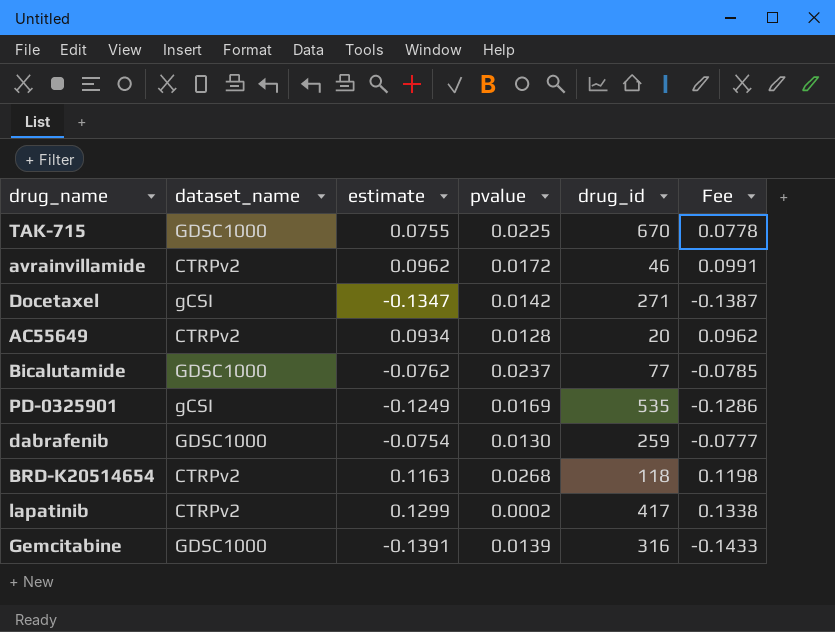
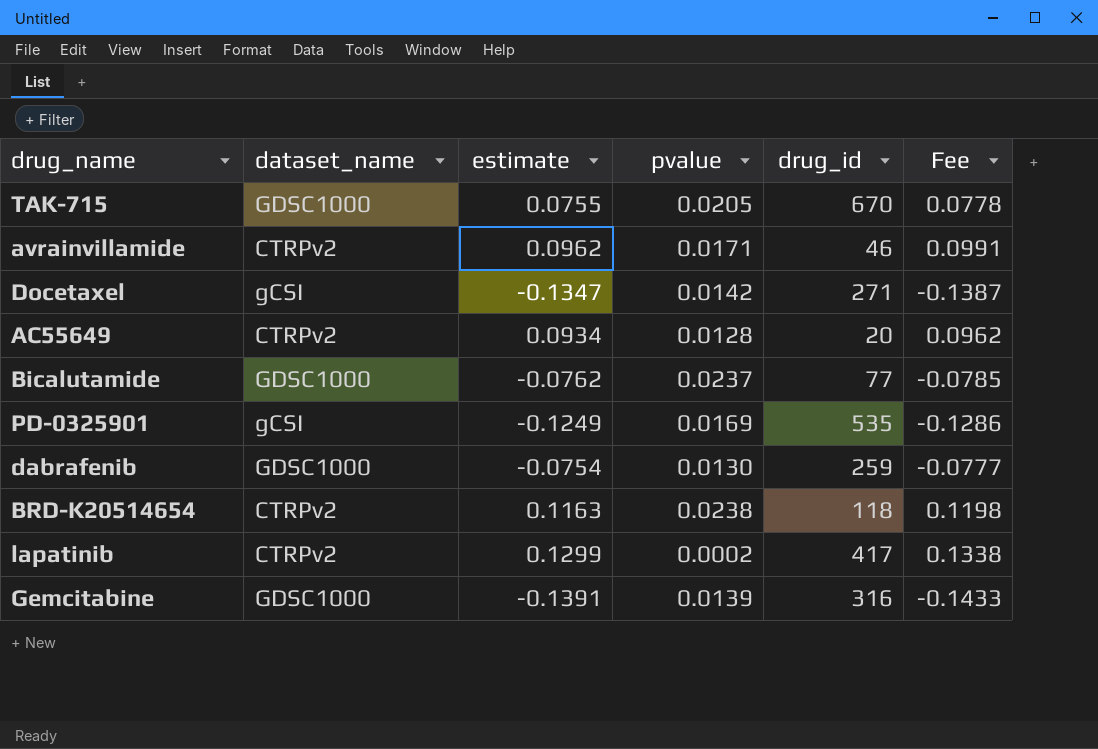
TAK-715 | pvalue: 0.0225 -> 0.0205
avrainvillamide | pvalue: 0.0172 -> 0.0171
BRD-K20514654 | pvalue: 0.0268 -> 0.0238

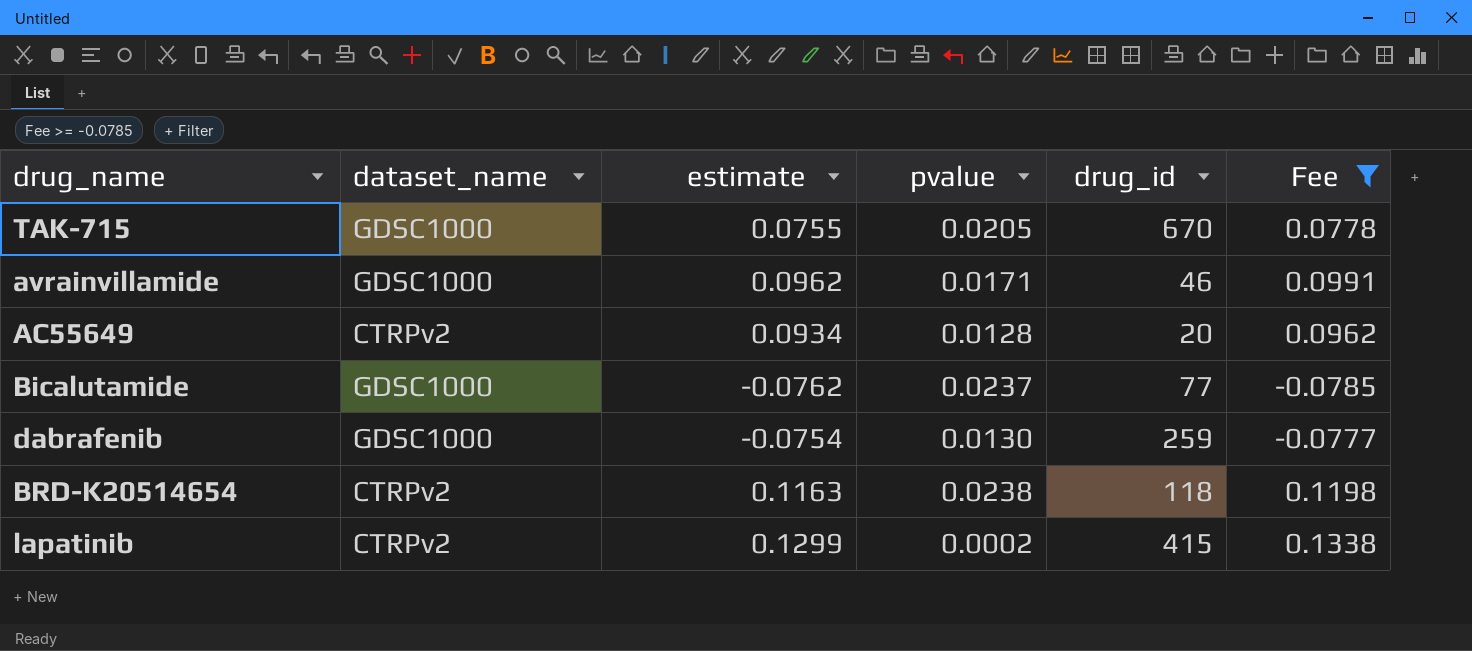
filter: none -> Fee >= -0.0785
avrainvillamide | dataset_name: CTRPv2 -> GDSC1000
lapatinib | drug_id: 417 -> 415

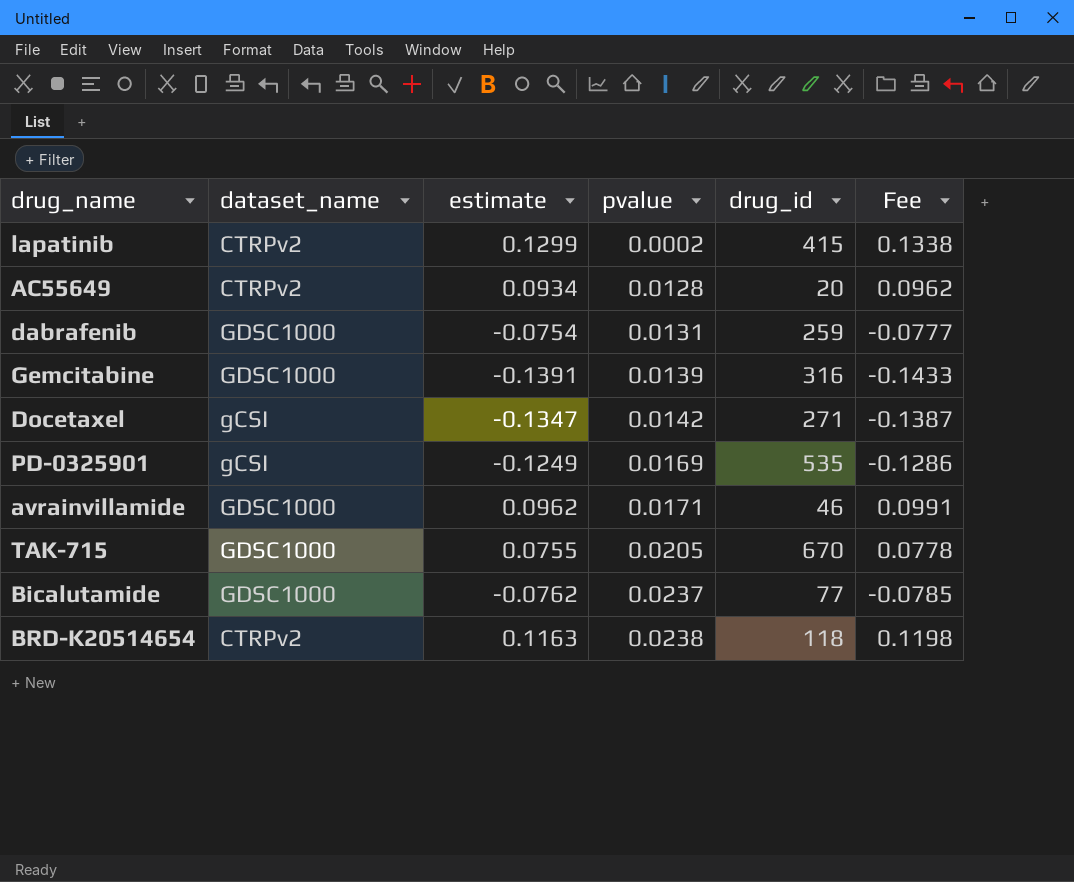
filter: Fee >= -0.0785 -> none
row order: none -> pvalue ascending
dabrafenib | pvalue: 0.0130 -> 0.0131

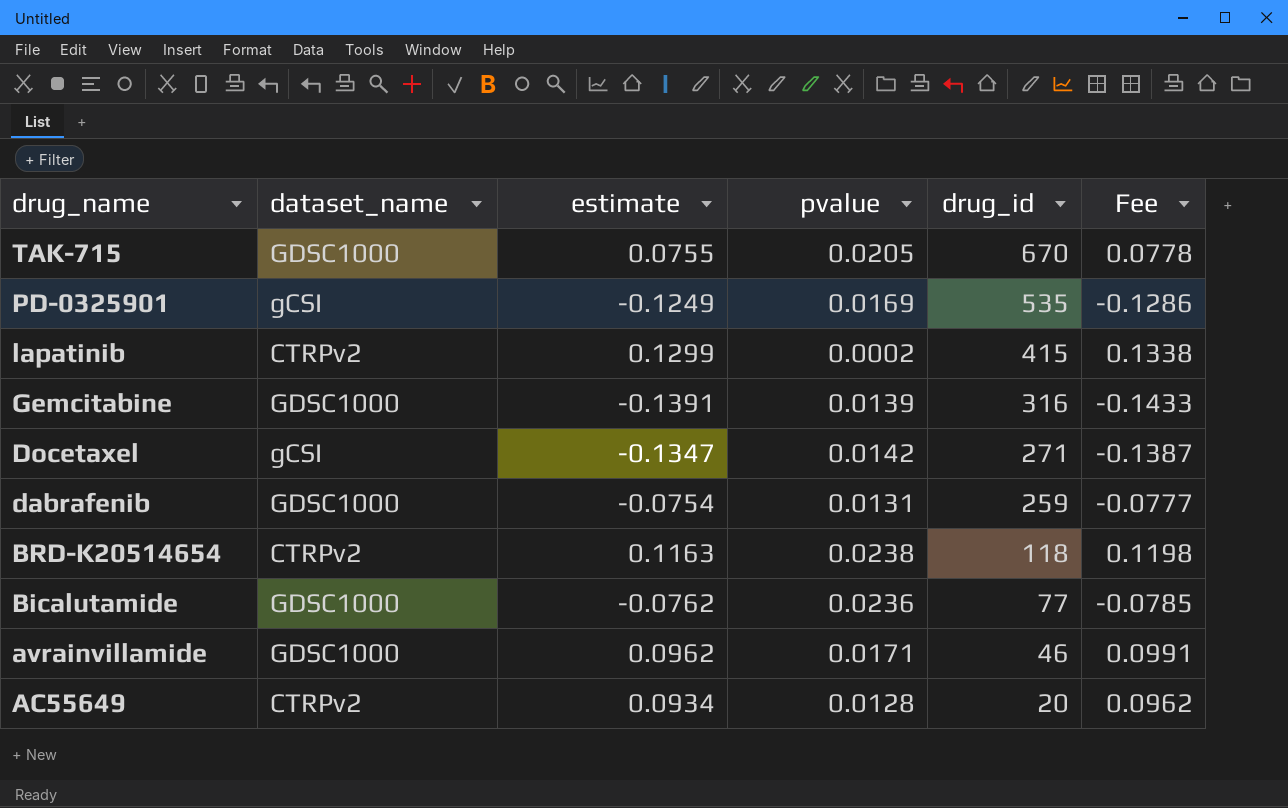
row order: pvalue ascending -> drug_name descending
Bicalutamide | pvalue: 0.0237 -> 0.0236

